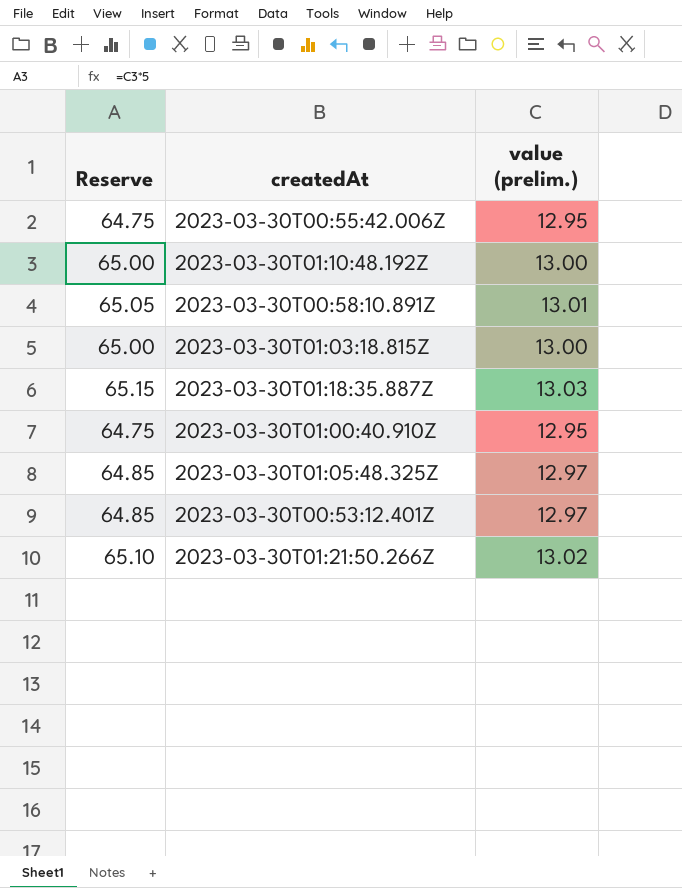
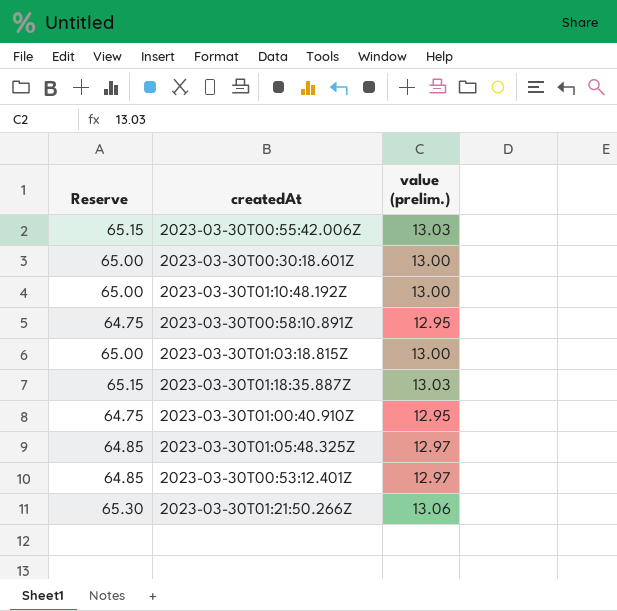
2023-03-30T00:55:42.006Z | Reserve: 64.75 -> 65.15
2023-03-30T00:55:42.006Z | value (prelim.): 12.95 -> 13.03
row 2023-03-30T00:30:18.601Z: none -> 65.00 | 13.00
2023-03-30T00:58:10.891Z | Reserve: 65.05 -> 64.75
2023-03-30T00:58:10.891Z | value (prelim.): 13.01 -> 12.95
2023-03-30T01:21:50.266Z | Reserve: 65.10 -> 65.30
2023-03-30T01:21:50.266Z | value (prelim.): 13.02 -> 13.06

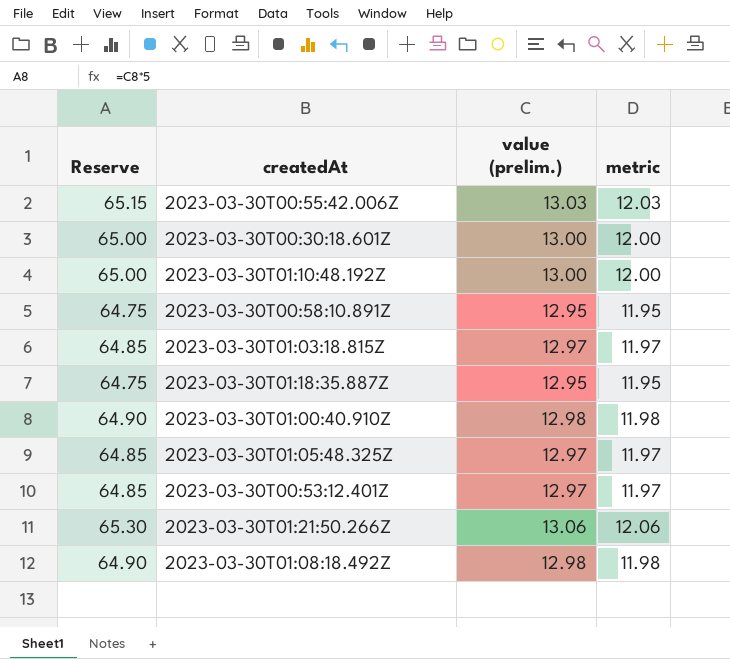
column metric | formula: none -> [value (prelim.)] - 1
2023-03-30T01:03:18.815Z | Reserve: 65.00 -> 64.85
2023-03-30T01:03:18.815Z | value (prelim.): 13.00 -> 12.97
2023-03-30T01:18:35.887Z | Reserve: 65.15 -> 64.75
2023-03-30T01:18:35.887Z | value (prelim.): 13.03 -> 12.95
2023-03-30T01:00:40.910Z | Reserve: 64.75 -> 64.90
2023-03-30T01:00:40.910Z | value (prelim.): 12.95 -> 12.98
row 2023-03-30T01:08:18.492Z: none -> 64.90 | 12.98 | 11.98

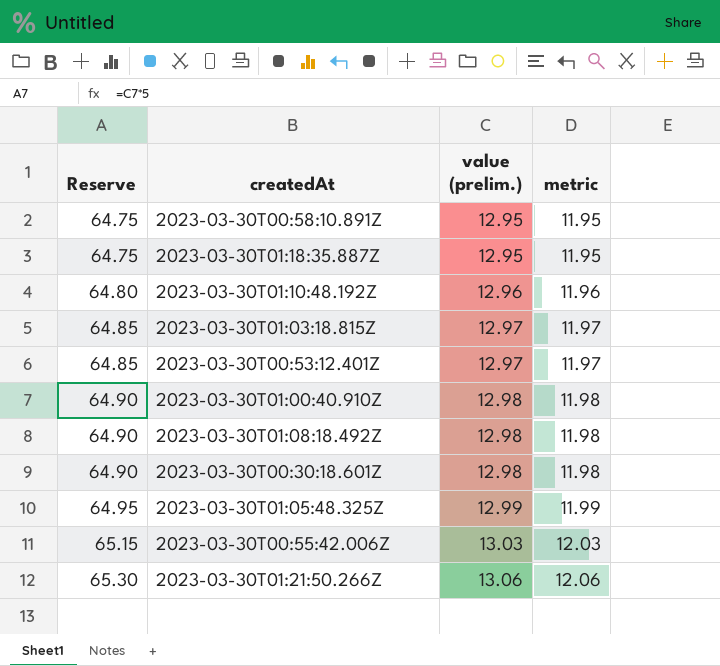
row order: none -> Reserve ascending
2023-03-30T01:10:48.192Z | Reserve: 65.00 -> 64.80
2023-03-30T01:10:48.192Z | value (prelim.): 13.00 -> 12.96
2023-03-30T01:10:48.192Z | metric: 12.00 -> 11.96
2023-03-30T00:30:18.601Z | Reserve: 65.00 -> 64.90
2023-03-30T00:30:18.601Z | value (prelim.): 13.00 -> 12.98
2023-03-30T00:30:18.601Z | metric: 12.00 -> 11.98
2023-03-30T01:05:48.325Z | Reserve: 64.85 -> 64.95
2023-03-30T01:05:48.325Z | value (prelim.): 12.97 -> 12.99
2023-03-30T01:05:48.325Z | metric: 11.97 -> 11.99

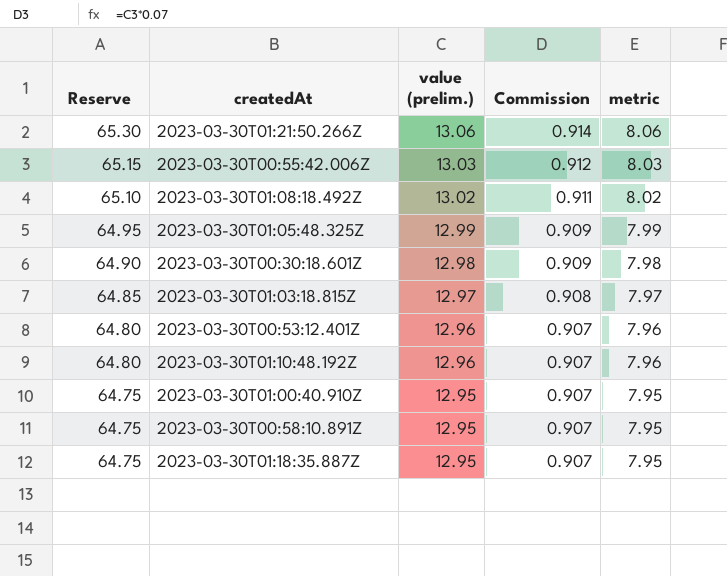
row order: Reserve ascending -> Reserve descending
column Commission | formula: none -> [value (prelim.)] * 0.07
column metric | formula: [value (prelim.)] - 1 -> [value (prelim.)] - 5
2023-03-30T01:08:18.492Z | Reserve: 64.90 -> 65.10
2023-03-30T01:08:18.492Z | value (prelim.): 12.98 -> 13.02
2023-03-30T00:53:12.401Z | Reserve: 64.85 -> 64.80
2023-03-30T00:53:12.401Z | value (prelim.): 12.97 -> 12.96
2023-03-30T01:00:40.910Z | Reserve: 64.90 -> 64.75
2023-03-30T01:00:40.910Z | value (prelim.): 12.98 -> 12.95

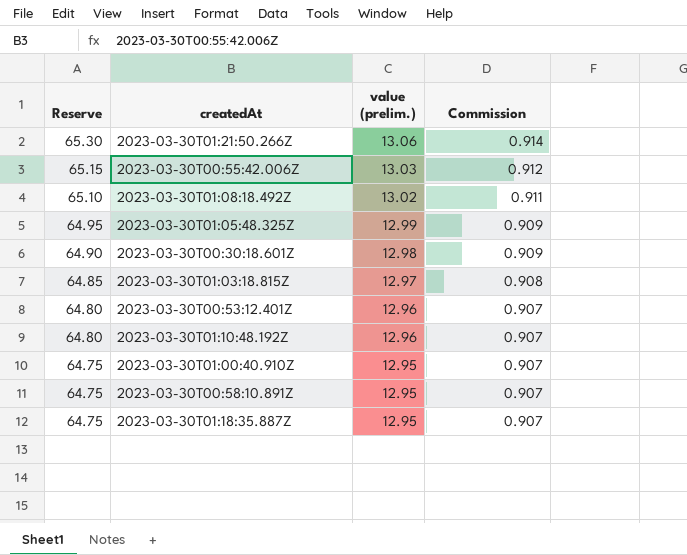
column metric | formula: [value (prelim.)] - 5 -> none

